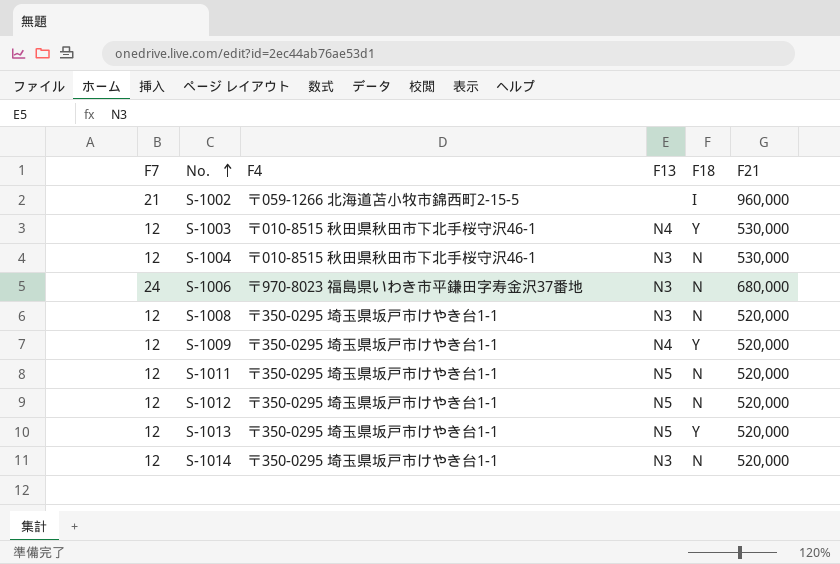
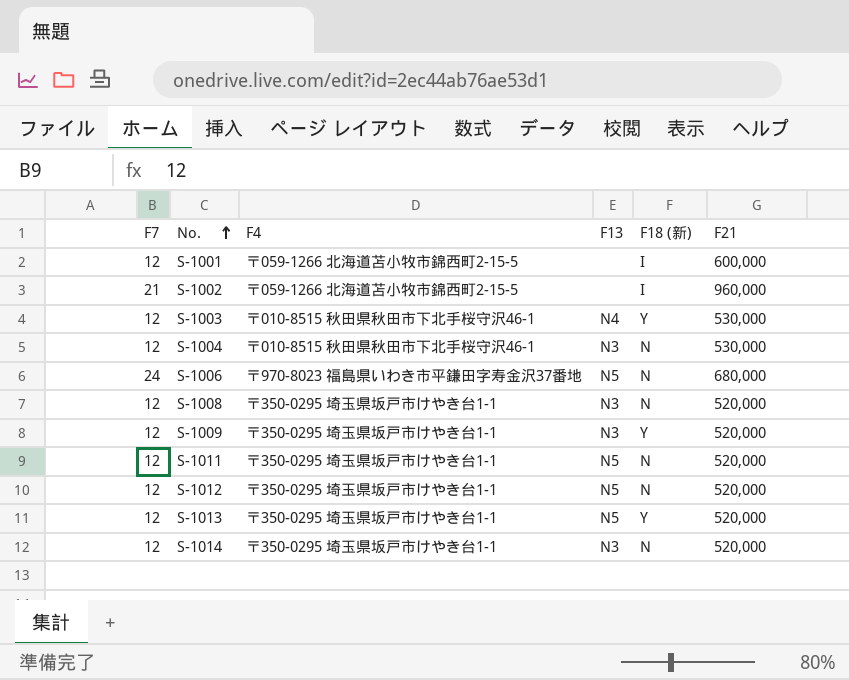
column name: F18 -> F18 (新)
row S-1001: none -> 12 | 〒059-1266 北海道苫小牧市錦西町2-15-5 | none | I | 600,000
S-1006 | F13: N3 -> N5
S-1009 | F13: N4 -> N3

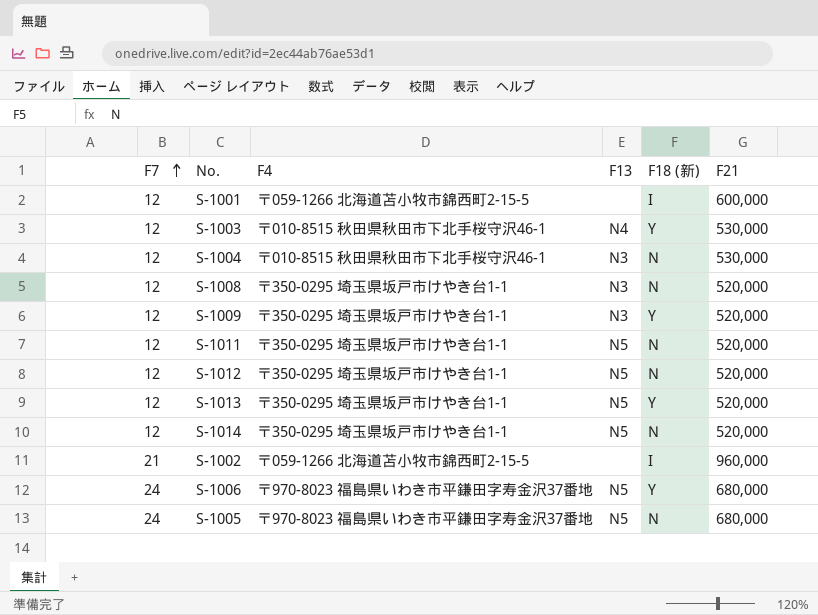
row order: No. ascending -> F7 ascending
S-1014 | F13: N3 -> N5
S-1006 | F18 (新): N -> Y
row S-1005: none -> 24 | 〒970-8023 福島県いわき市平鎌田字寿金沢37番地 | N5 | N | 680,000

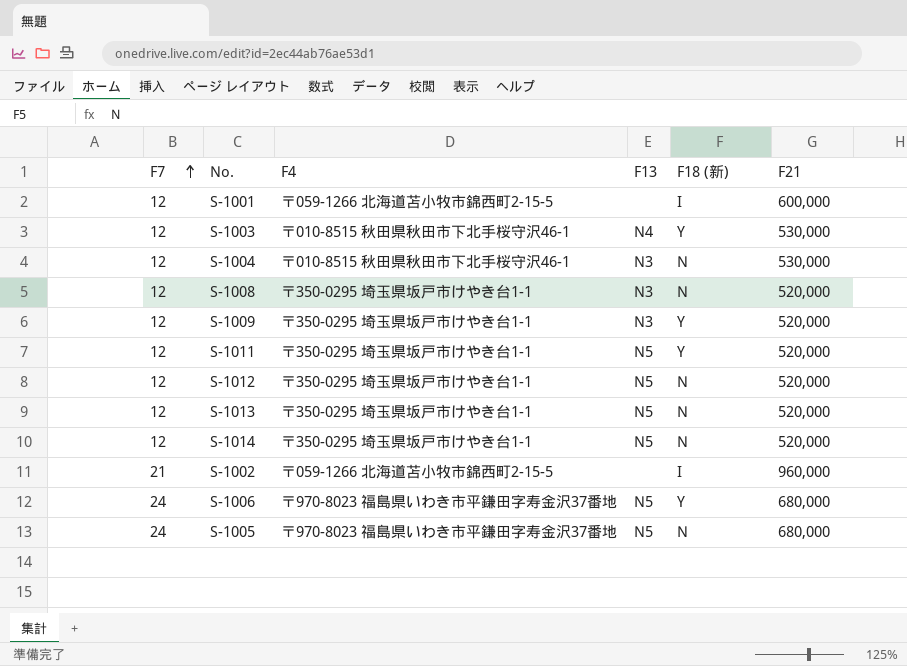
S-1011 | F18 (新): N -> Y
S-1013 | F18 (新): Y -> N

